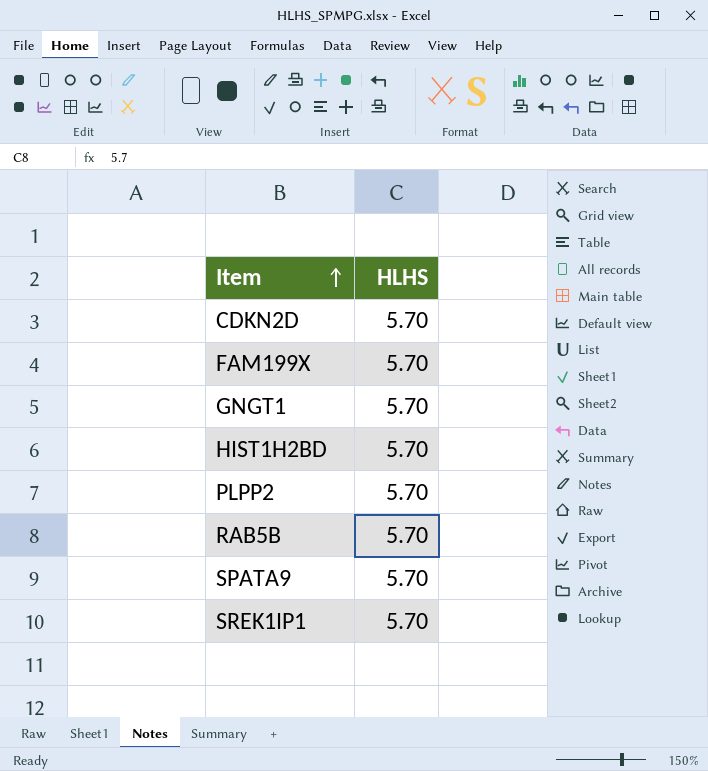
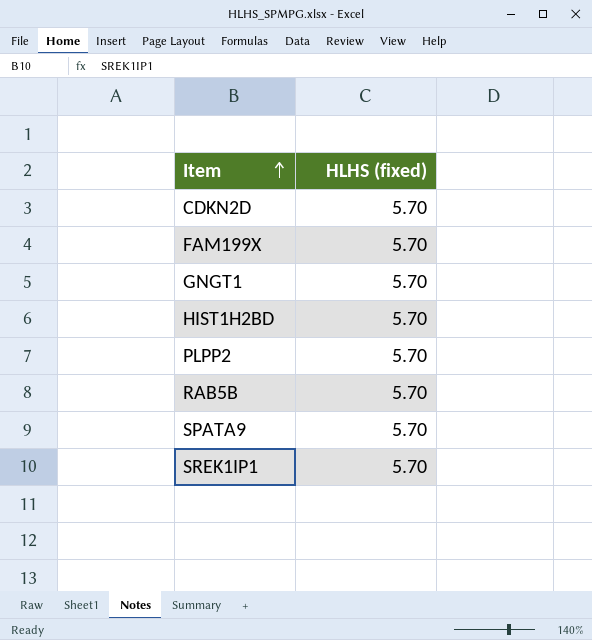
column name: HLHS -> HLHS (fixed)

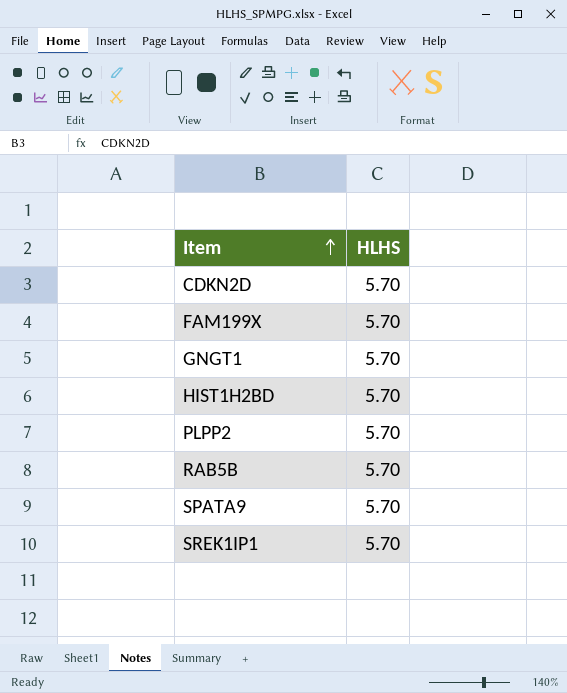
column name: HLHS (fixed) -> HLHS

